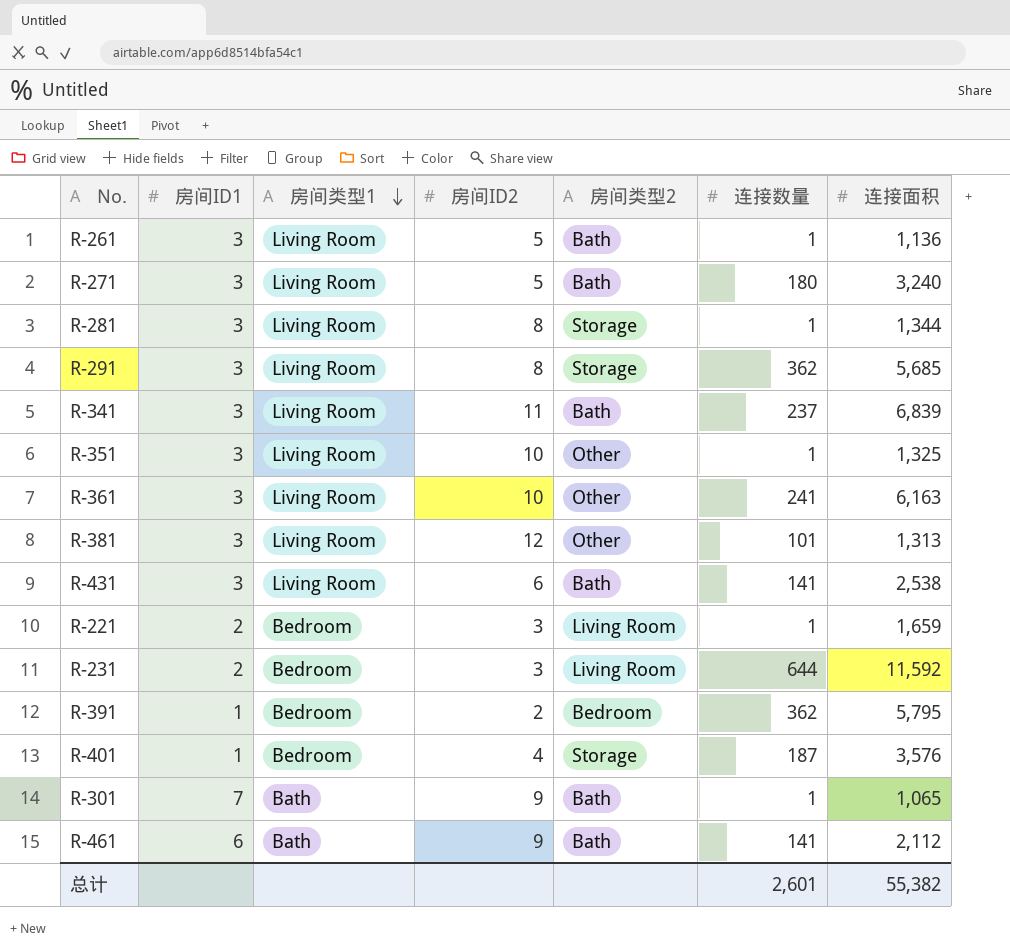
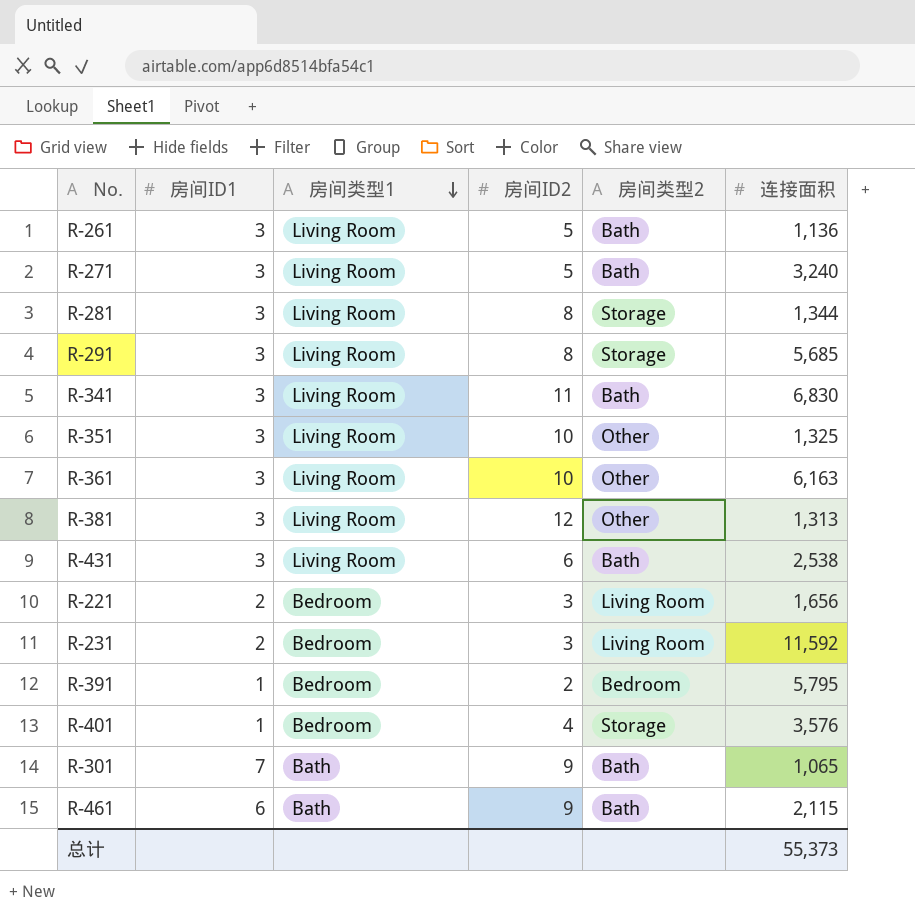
column 连接数量 | position: 6 -> none
R-341 | 连接面积: 6,839 -> 6,830
R-221 | 连接面积: 1,659 -> 1,656
R-461 | 连接面积: 2,112 -> 2,115
总计 | 连接面积: 55,382 -> 55,373

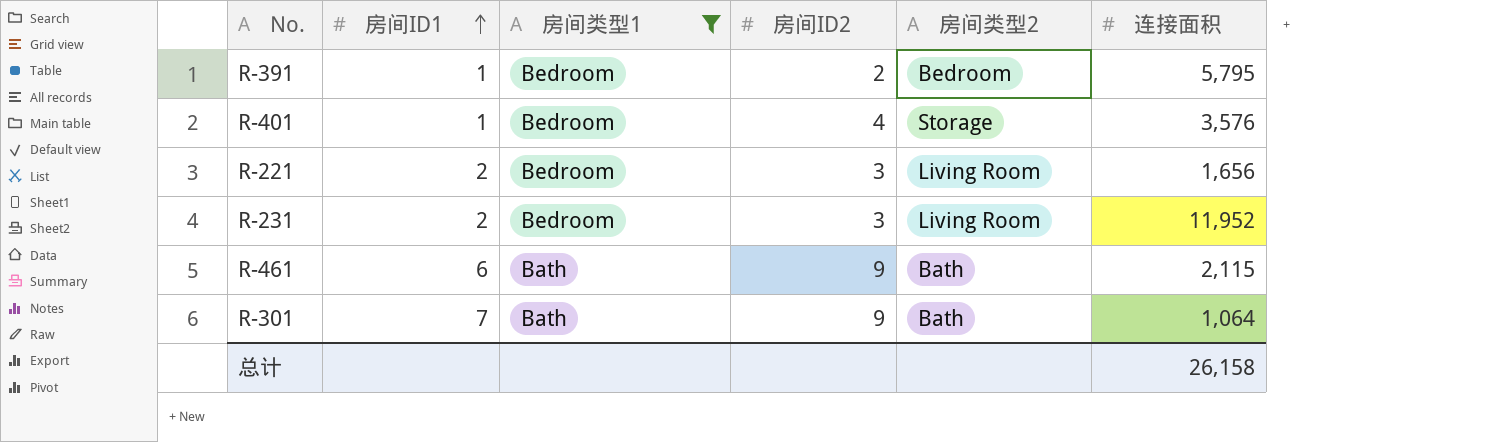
filter: none -> 房间类型1 != Living Room
row order: 房间类型1 descending -> 房间ID1 ascending
R-231 | 连接面积: 11,592 -> 11,952
R-301 | 连接面积: 1,065 -> 1,064
总计 | 连接面积: 55,373 -> 26,158

